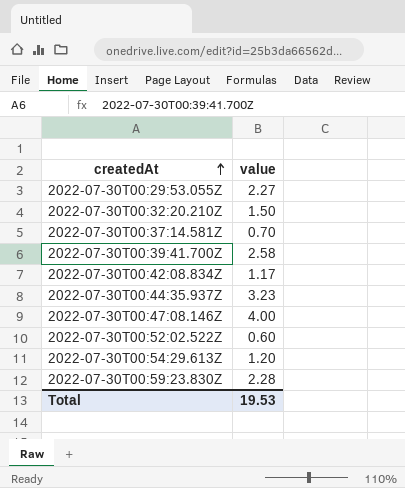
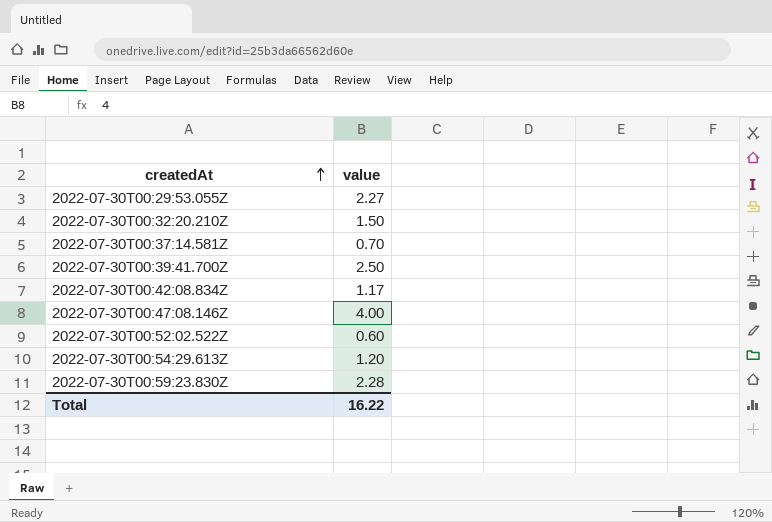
row 2022-07-30T00:44:35.937Z: 3.23 -> none
2022-07-30T00:39:41.700Z | value: 2.58 -> 2.50
Total | value: 19.53 -> 16.22

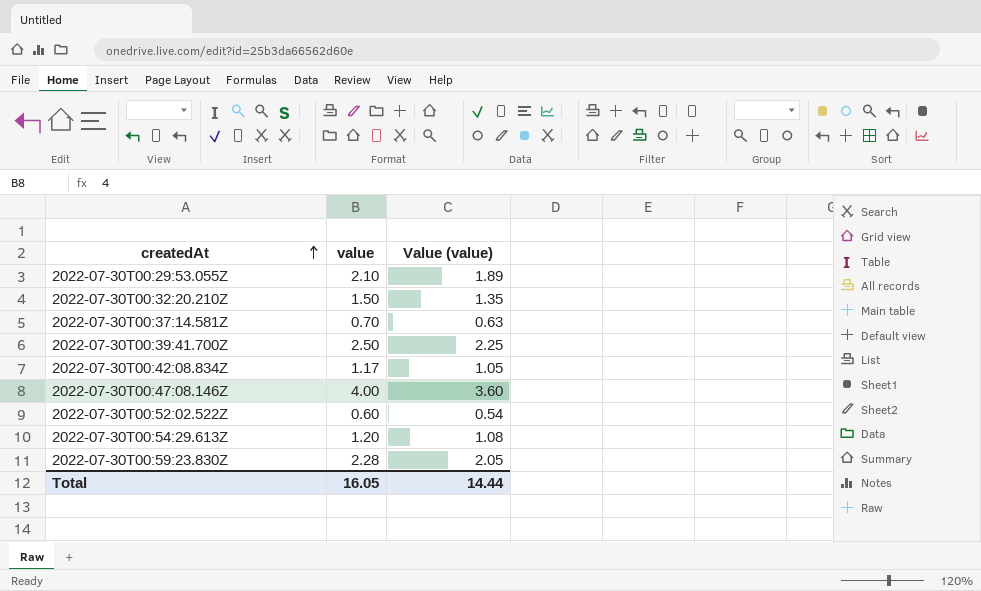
column Value (value) | formula: none -> [value] * 0.9
2022-07-30T00:29:53.055Z | value: 2.27 -> 2.10
Total | value: 16.22 -> 16.05

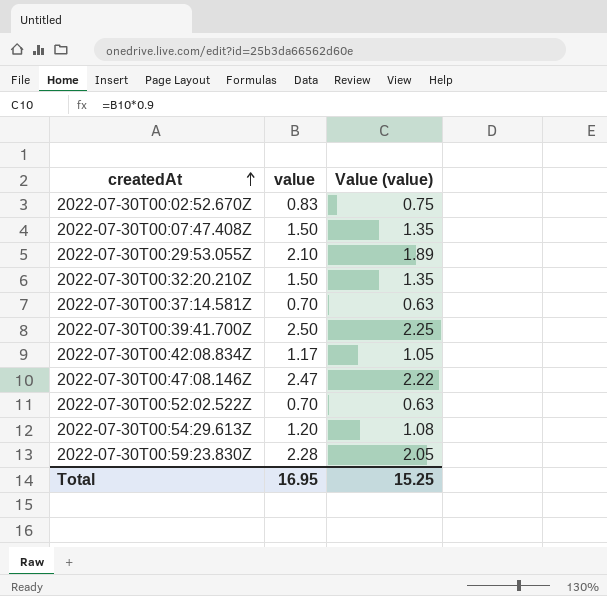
row 2022-07-30T00:02:52.670Z: none -> 0.83 | 0.75
row 2022-07-30T00:07:47.408Z: none -> 1.50 | 1.35
2022-07-30T00:47:08.146Z | value: 4.00 -> 2.47
2022-07-30T00:47:08.146Z | Value (value): 3.60 -> 2.22
2022-07-30T00:52:02.522Z | value: 0.60 -> 0.70
2022-07-30T00:52:02.522Z | Value (value): 0.54 -> 0.63
Total | value: 16.05 -> 16.95
Total | Value (value): 14.44 -> 15.25

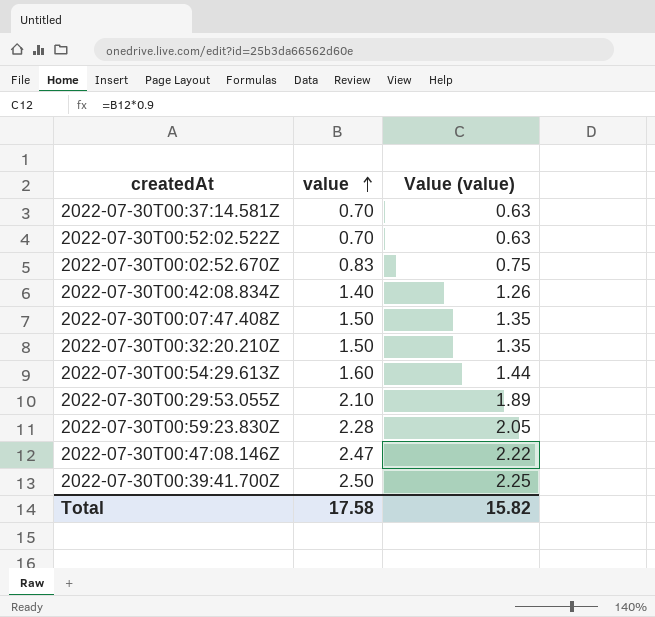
row order: createdAt ascending -> value ascending
2022-07-30T00:42:08.834Z | value: 1.17 -> 1.40
2022-07-30T00:42:08.834Z | Value (value): 1.05 -> 1.26
2022-07-30T00:54:29.613Z | value: 1.20 -> 1.60
2022-07-30T00:54:29.613Z | Value (value): 1.08 -> 1.44
Total | value: 16.95 -> 17.58
Total | Value (value): 15.25 -> 15.82

